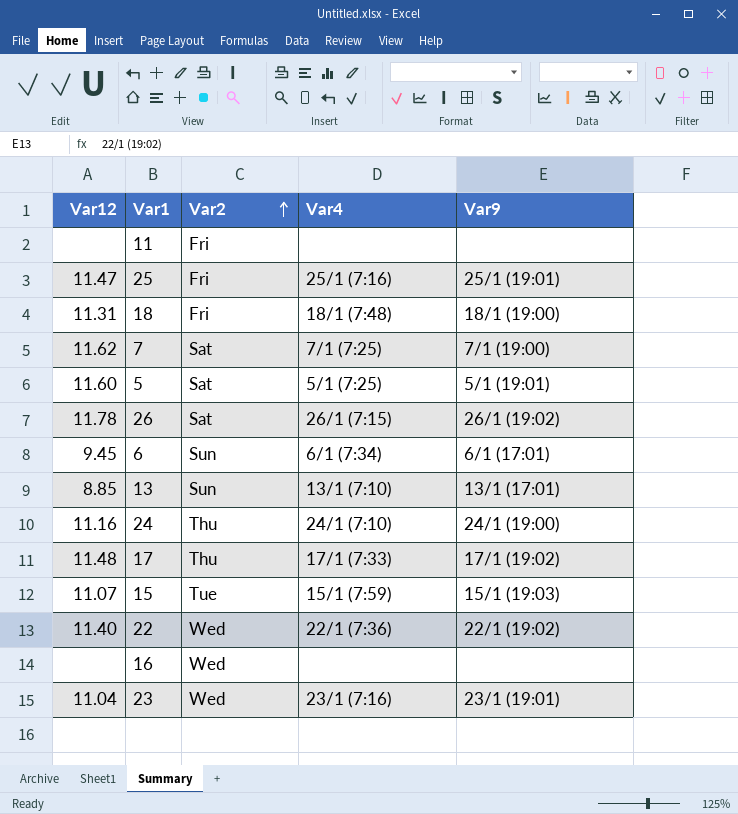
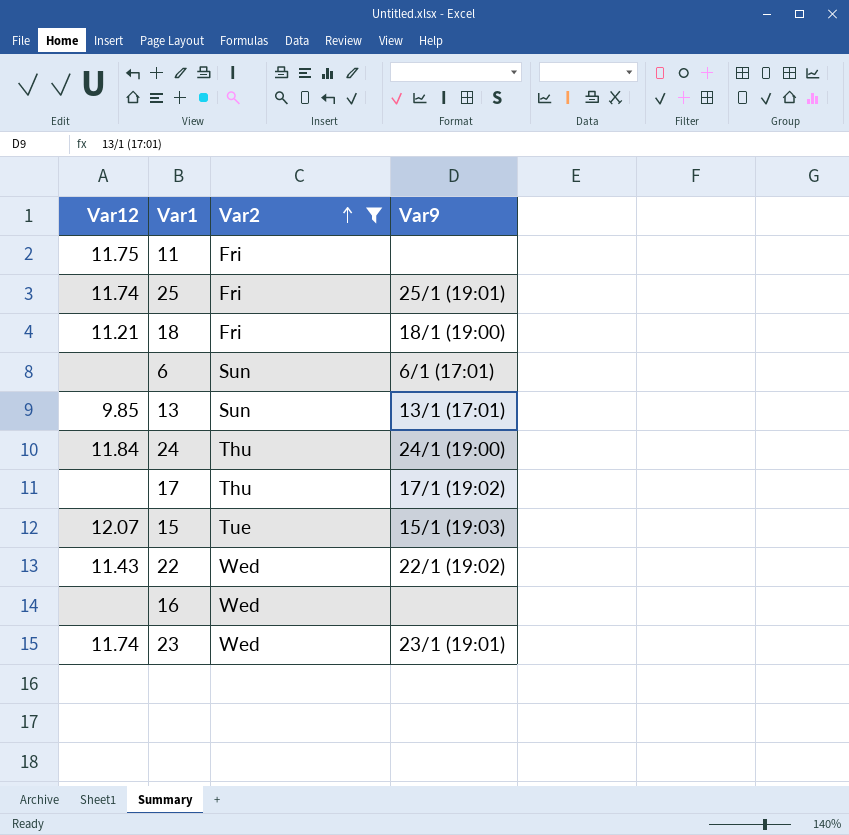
filter: none -> Var2 != Sat
column Var4 | position: 4 -> none
11 | Var12: none -> 11.75
25 | Var12: 11.47 -> 11.74
18 | Var12: 11.31 -> 11.21
6 | Var12: 9.45 -> none
13 | Var12: 8.85 -> 9.85
24 | Var12: 11.16 -> 11.84
17 | Var12: 11.48 -> none
15 | Var12: 11.07 -> 12.07
22 | Var12: 11.40 -> 11.43
23 | Var12: 11.04 -> 11.74

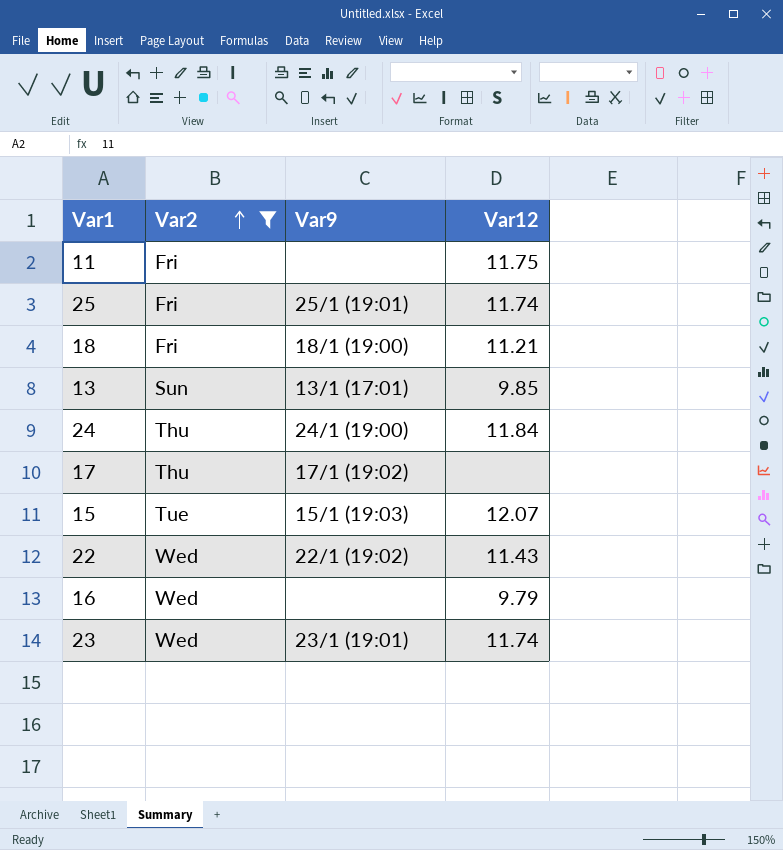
column Var12 | position: 1 -> 4
row 6: none | Sun | 6/1 (17:01) -> none
16 | Var12: none -> 9.79

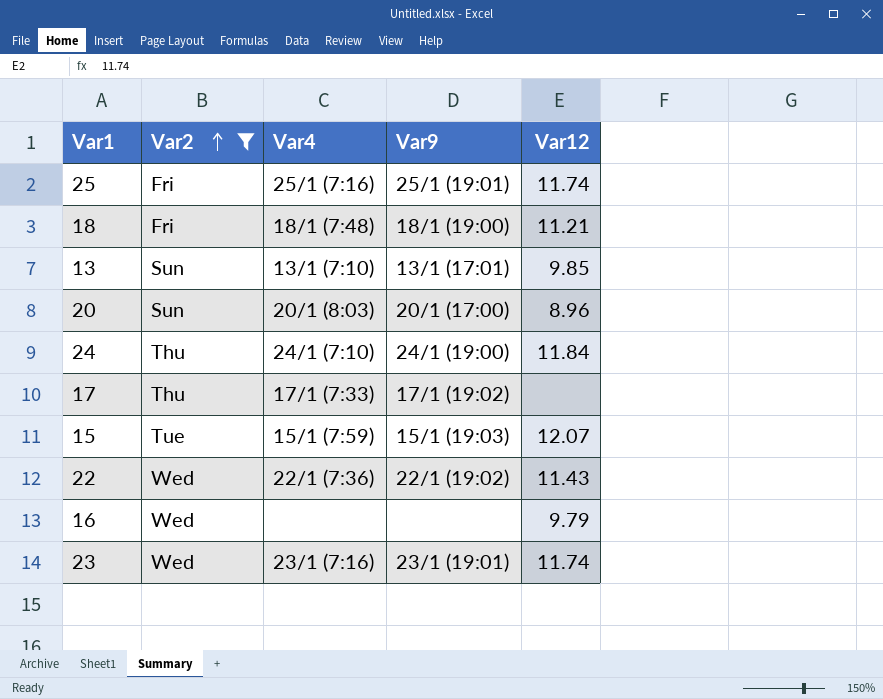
column Var4 | position: none -> 3
row 11: Fri | none | 11.75 -> none
row 20: none -> Sun | 20/1 (8:03) | 20/1 (17:00) | 8.96

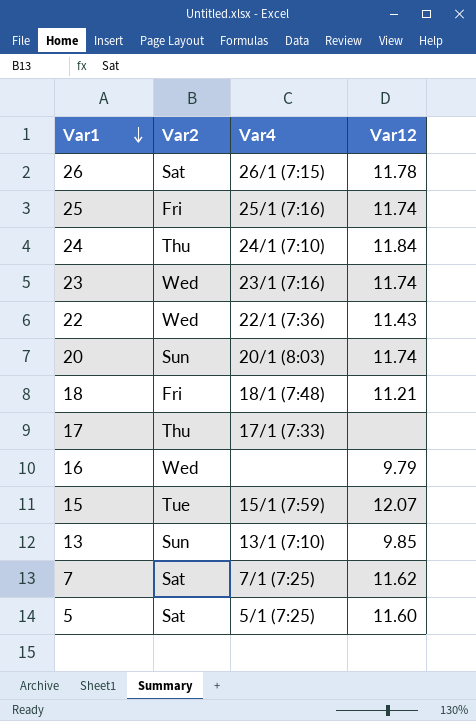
filter: Var2 != Sat -> none
row order: Var2 ascending -> Var1 descending
column Var9 | position: 4 -> none
20 | Var12: 8.96 -> 11.74

